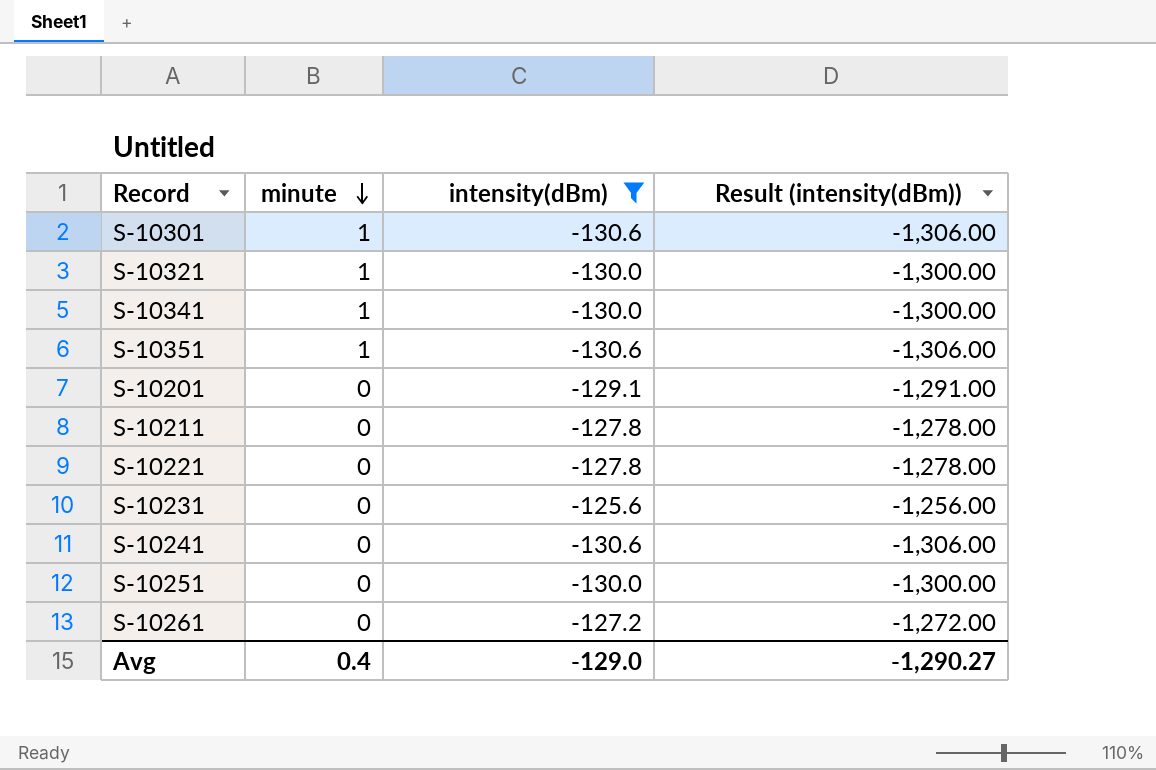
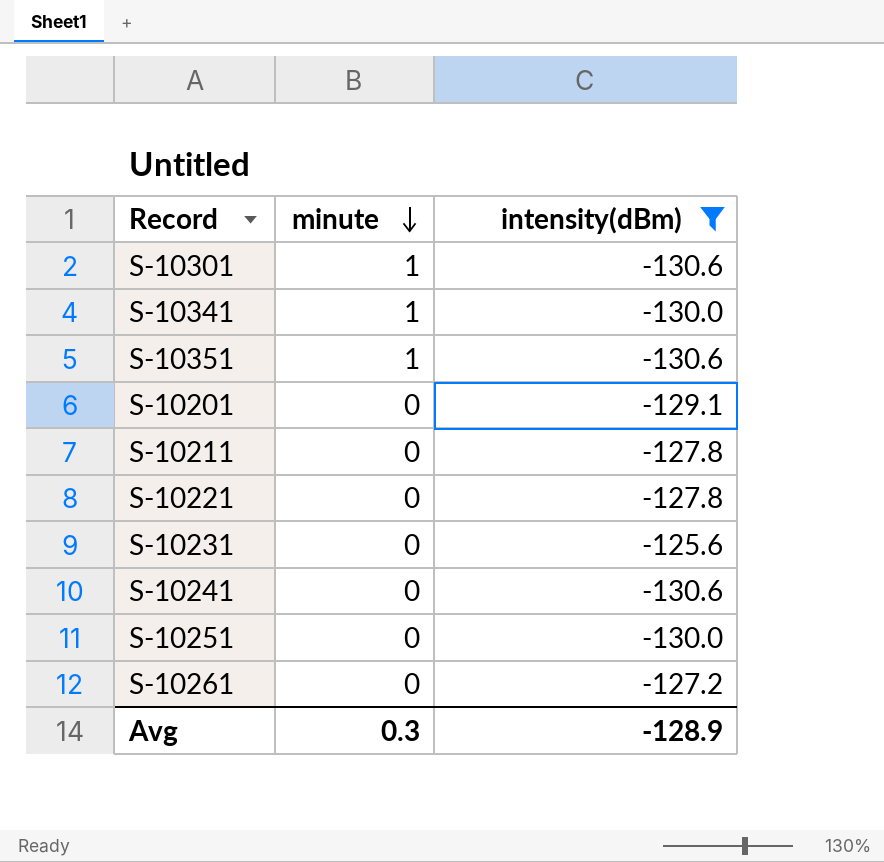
column Result (intensity(dBm)) | formula: [intensity(dBm)] * 10 -> none
row S-10321: 1 | -130.0 | -1,300.00 -> none
Avg | minute: 0.4 -> 0.3
Avg | intensity(dBm): -129.0 -> -128.9

